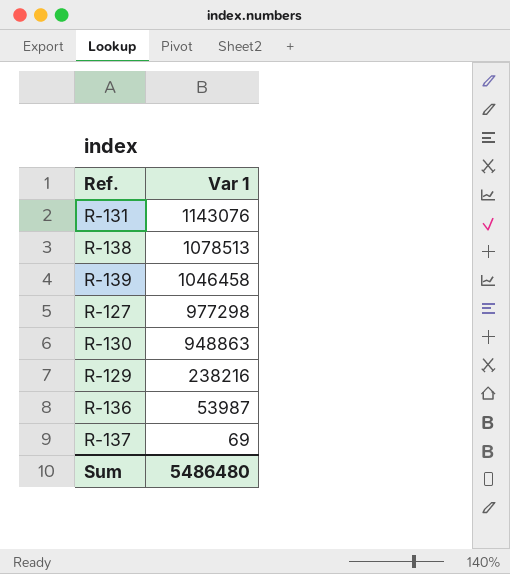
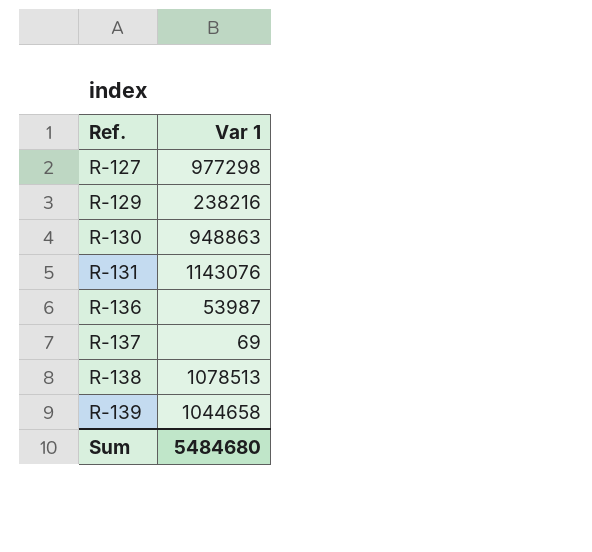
row order: Var 1 descending -> Ref. ascending
R-139 | Var 1: 1046458 -> 1044658
Sum | Var 1: 5486480 -> 5484680

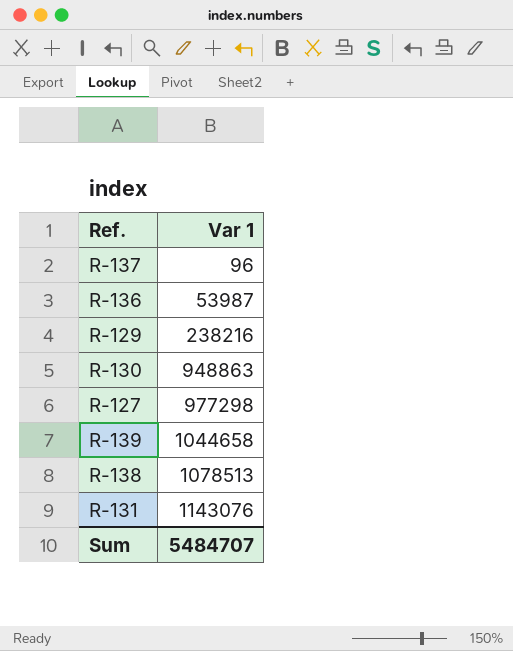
row order: Ref. ascending -> Var 1 ascending
R-137 | Var 1: 69 -> 96
Sum | Var 1: 5484680 -> 5484707

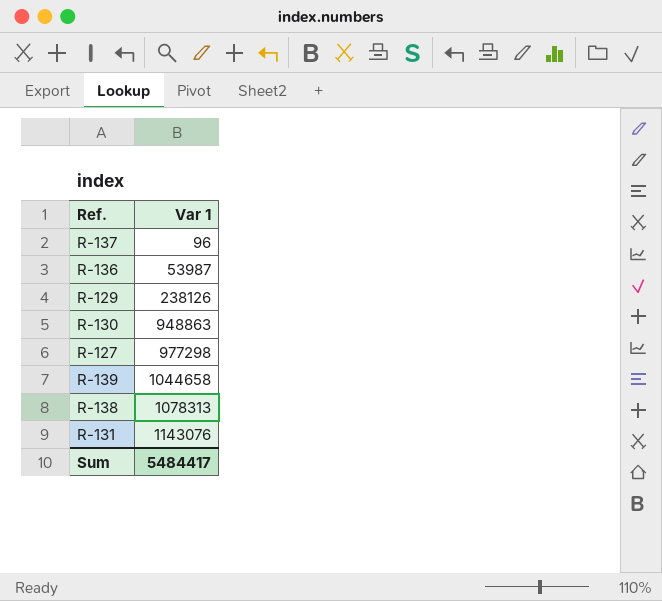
R-129 | Var 1: 238216 -> 238126
R-138 | Var 1: 1078513 -> 1078313
Sum | Var 1: 5484707 -> 5484417

